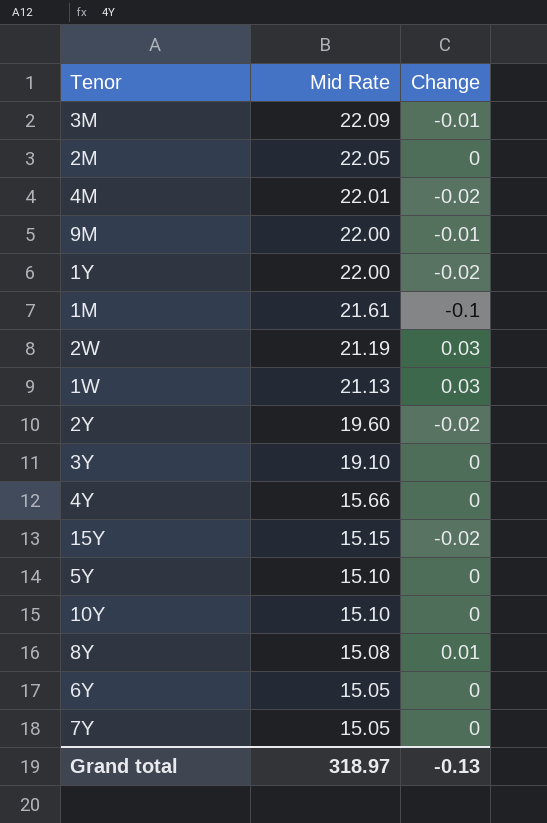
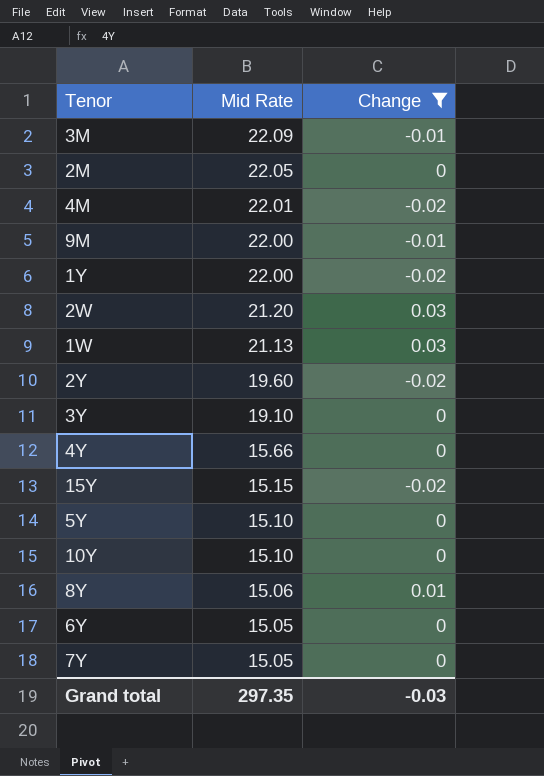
filter: none -> Change != -0.1
2W | Mid Rate: 21.19 -> 21.20
8Y | Mid Rate: 15.08 -> 15.06
Grand total | Mid Rate: 318.97 -> 297.35
Grand total | Change: -0.13 -> -0.03

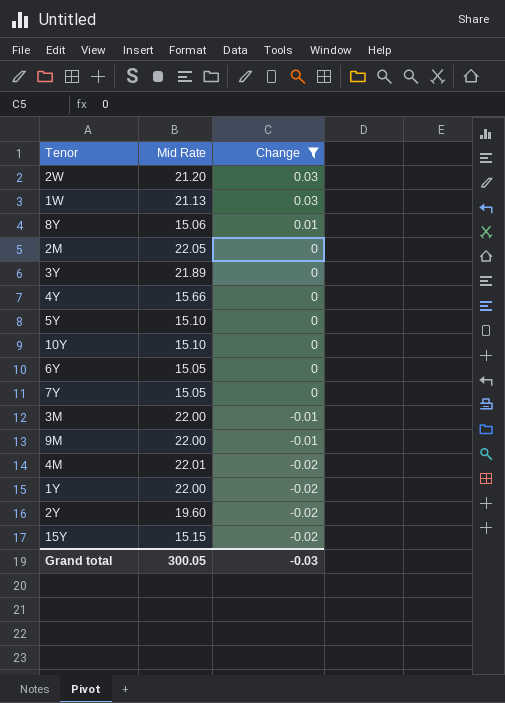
row order: Mid Rate descending -> Change descending
3Y | Mid Rate: 19.10 -> 21.89
3M | Mid Rate: 22.09 -> 22.00
Grand total | Mid Rate: 297.35 -> 300.05

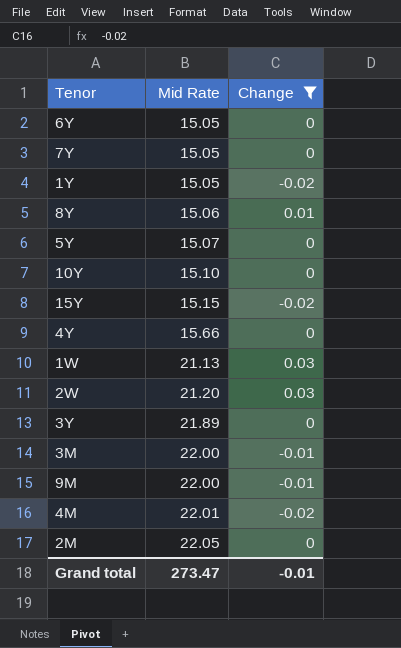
row order: Change descending -> Mid Rate ascending
row 2Y: 19.60 | -0.02 -> none
1Y | Mid Rate: 22.00 -> 15.05
5Y | Mid Rate: 15.10 -> 15.07
Grand total | Mid Rate: 300.05 -> 273.47
Grand total | Change: -0.03 -> -0.01

